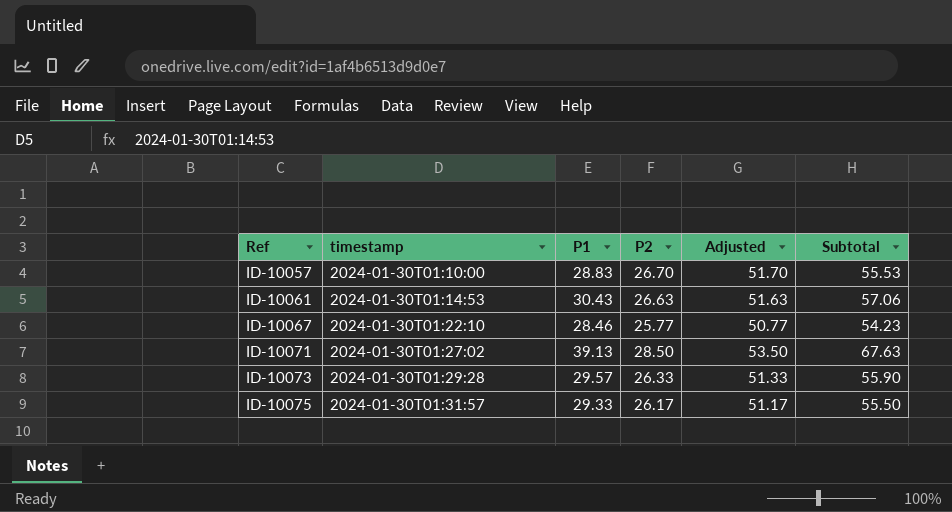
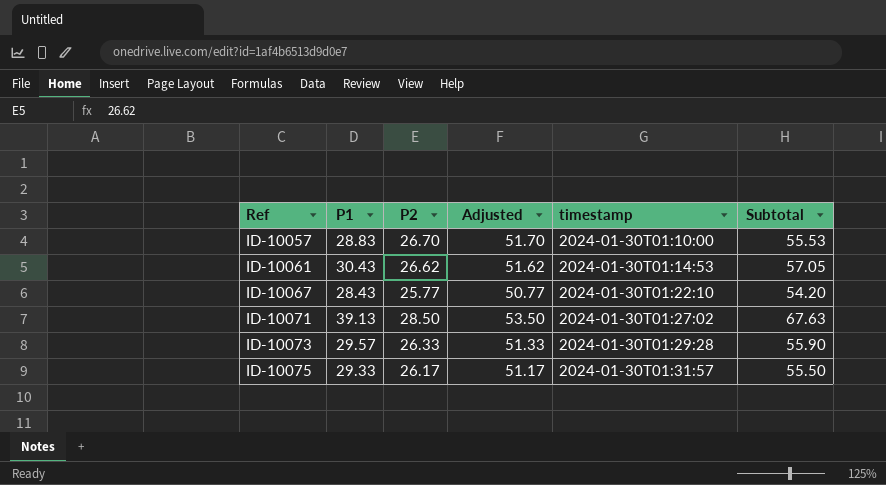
column timestamp | position: 2 -> 5
ID-10061 | P2: 26.63 -> 26.62
ID-10061 | Adjusted: 51.63 -> 51.62
ID-10061 | Subtotal: 57.06 -> 57.05
ID-10067 | P1: 28.46 -> 28.43
ID-10067 | Subtotal: 54.23 -> 54.20

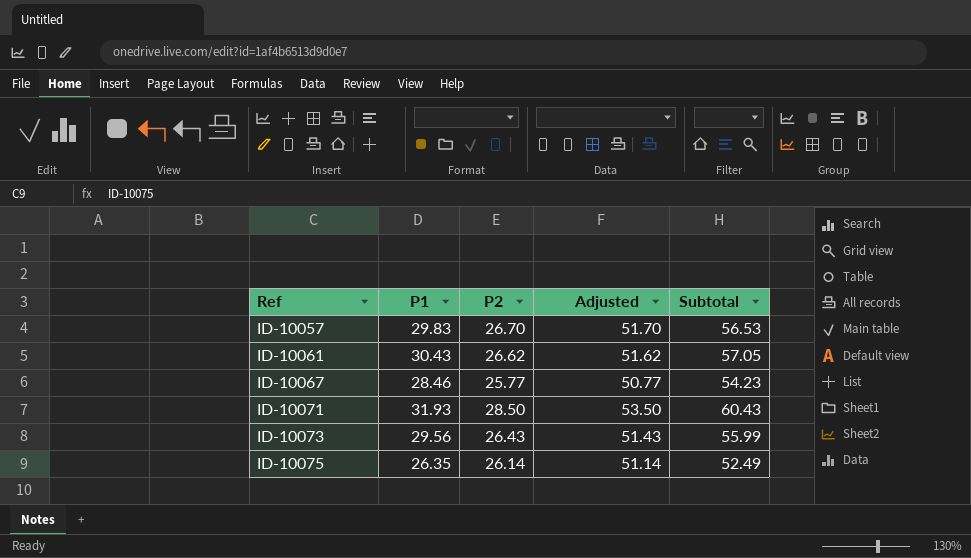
column timestamp | position: 5 -> none
ID-10057 | P1: 28.83 -> 29.83
ID-10057 | Subtotal: 55.53 -> 56.53
ID-10067 | P1: 28.43 -> 28.46
ID-10067 | Subtotal: 54.20 -> 54.23
ID-10071 | P1: 39.13 -> 31.93
ID-10071 | Subtotal: 67.63 -> 60.43
ID-10073 | P1: 29.57 -> 29.56
ID-10073 | P2: 26.33 -> 26.43
ID-10073 | Adjusted: 51.33 -> 51.43
ID-10073 | Subtotal: 55.90 -> 55.99
ID-10075 | P1: 29.33 -> 26.35
ID-10075 | P2: 26.17 -> 26.14
ID-10075 | Adjusted: 51.17 -> 51.14
ID-10075 | Subtotal: 55.50 -> 52.49

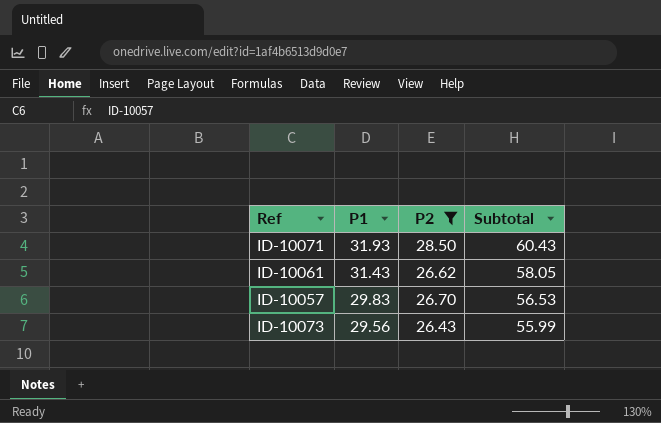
filter: none -> P2 >= 26.43
row order: Ref ascending -> P1 descending
column Adjusted | formula: [P2] + 25 -> none
ID-10061 | P1: 30.43 -> 31.43
ID-10061 | Subtotal: 57.05 -> 58.05

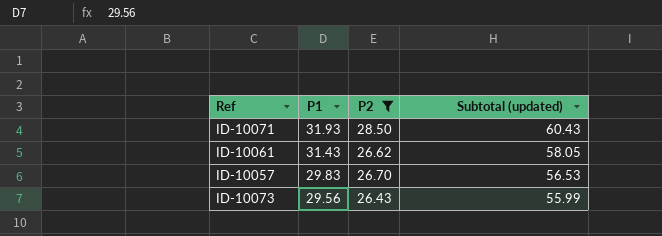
column name: Subtotal -> Subtotal (updated)

